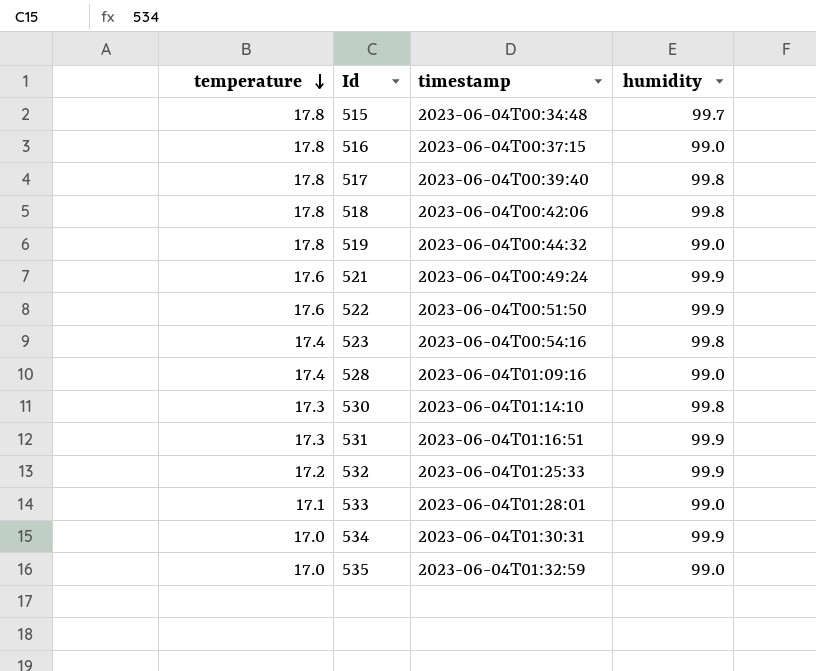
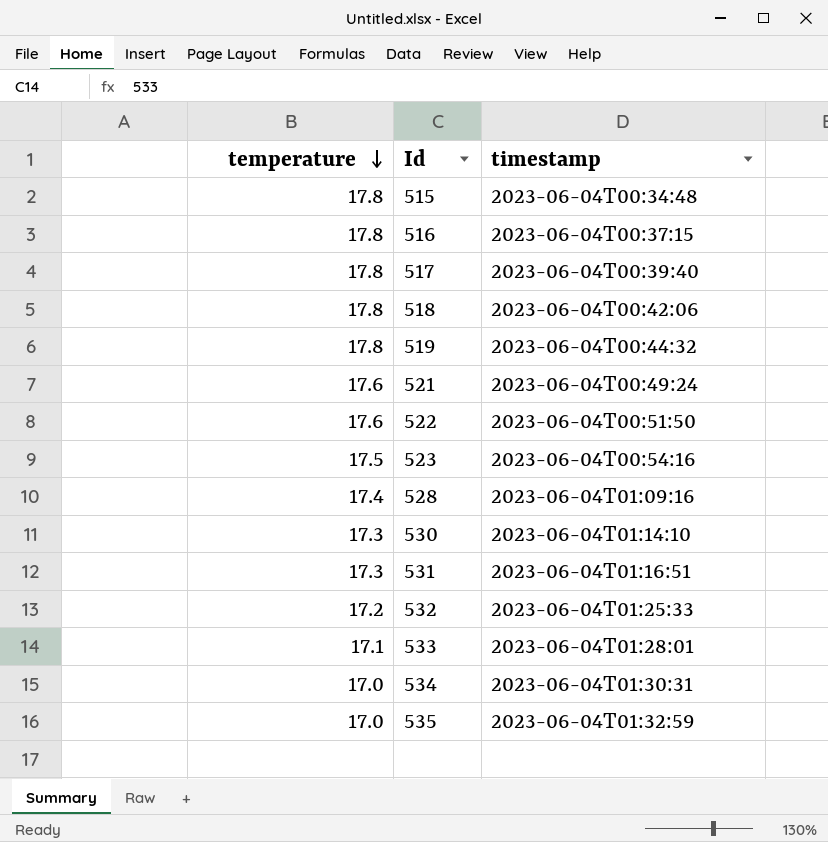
column humidity | position: 4 -> none
523 | temperature: 17.4 -> 17.5

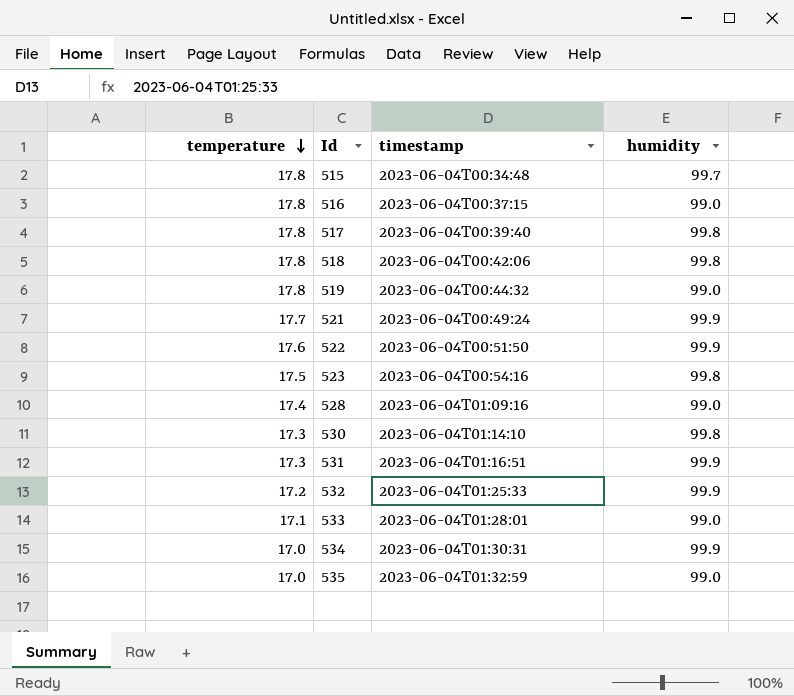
column humidity | position: none -> 4
521 | temperature: 17.6 -> 17.7

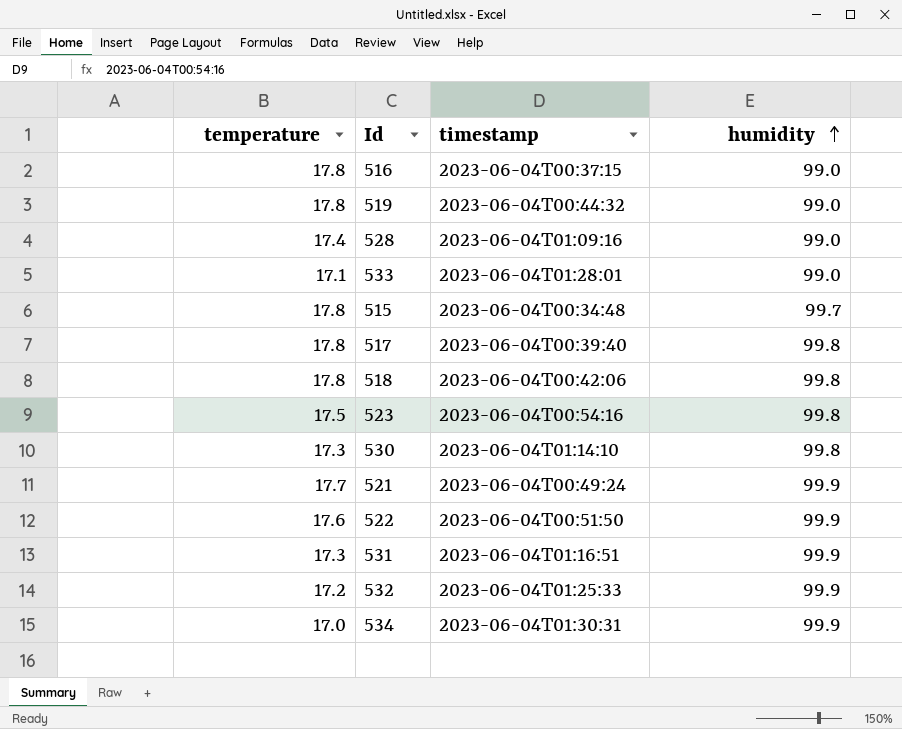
row order: temperature descending -> humidity ascending
row 535: 17.0 | 2023-06-04T01:32:59 | 99.0 -> none

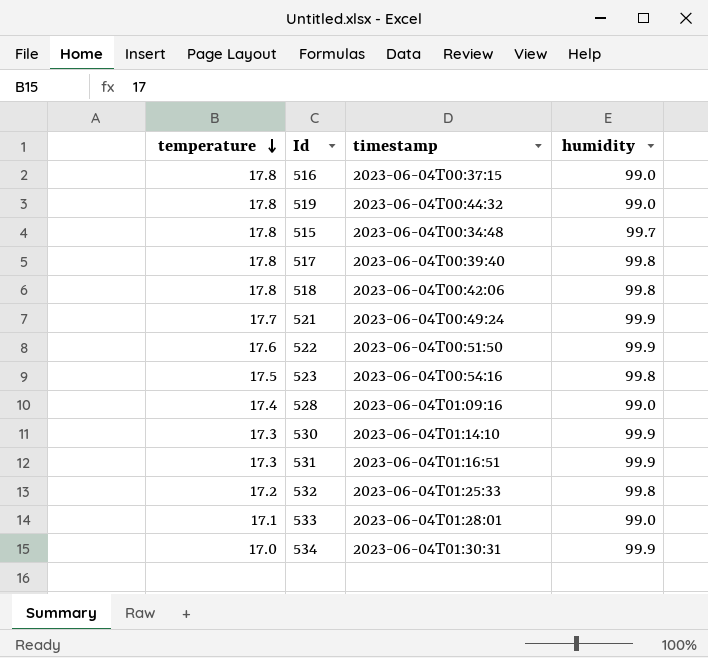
row order: humidity ascending -> temperature descending
530 | humidity: 99.8 -> 99.9
532 | humidity: 99.9 -> 99.8

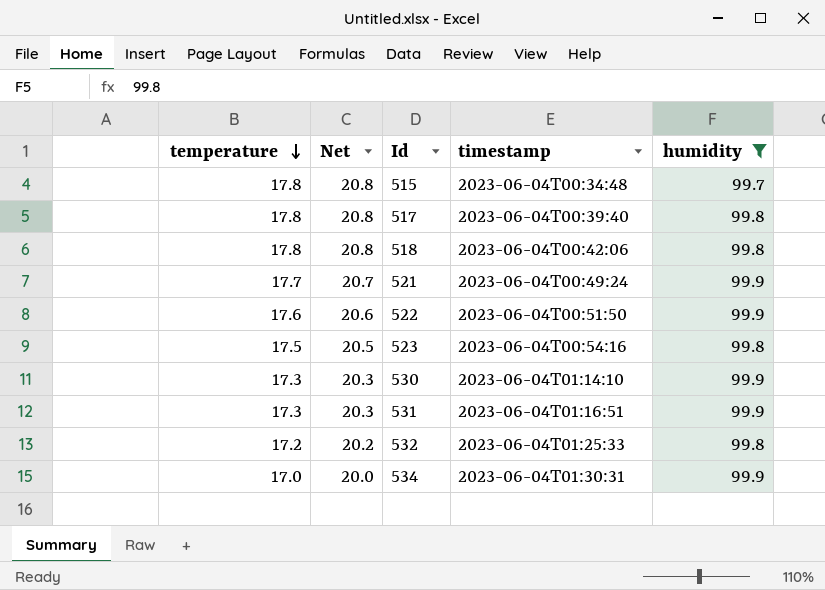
filter: none -> humidity != 99.0
column Net | formula: none -> [temperature] + 3

